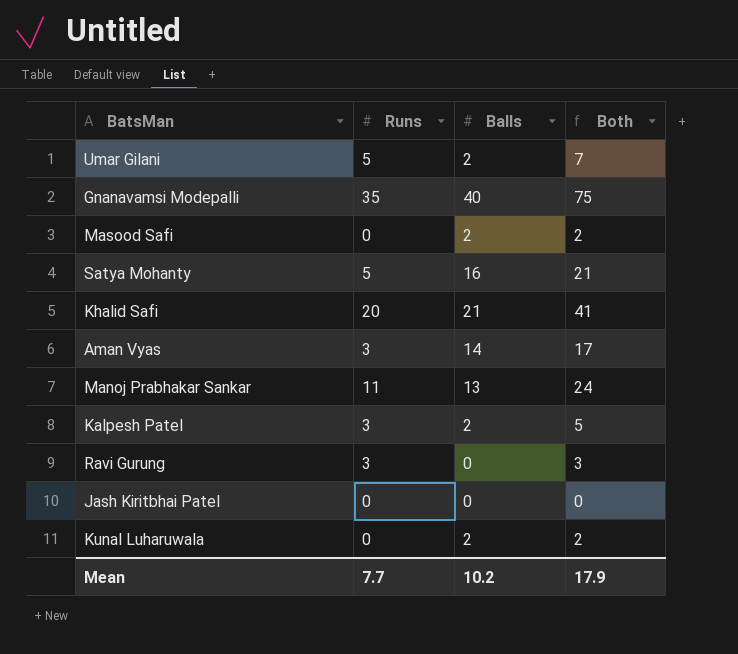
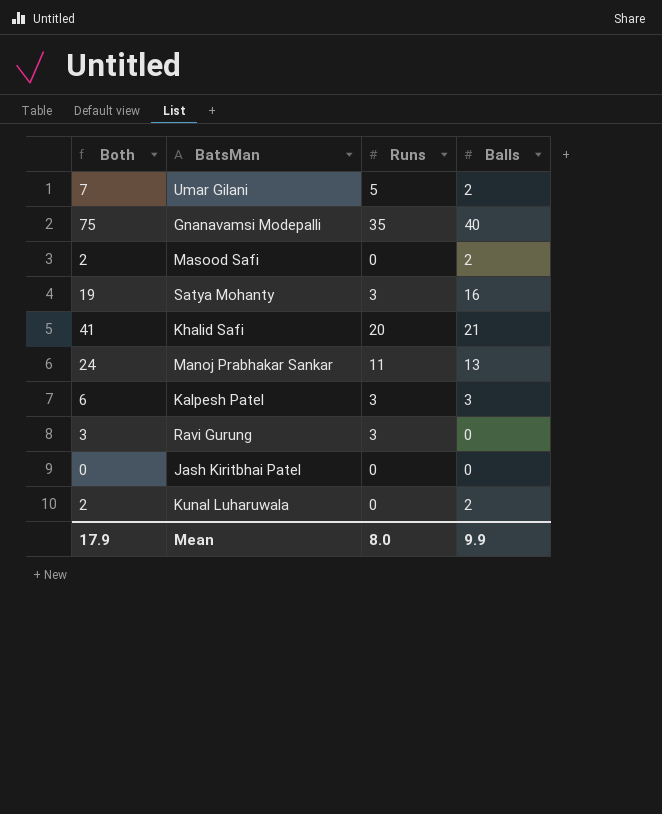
column Both | position: 4 -> 1
row Aman Vyas: 3 | 14 | 17 -> none
Satya Mohanty | Both: 21 -> 19
Satya Mohanty | Runs: 5 -> 3
Kalpesh Patel | Both: 5 -> 6
Kalpesh Patel | Balls: 2 -> 3
Mean | Runs: 7.7 -> 8.0
Mean | Balls: 10.2 -> 9.9

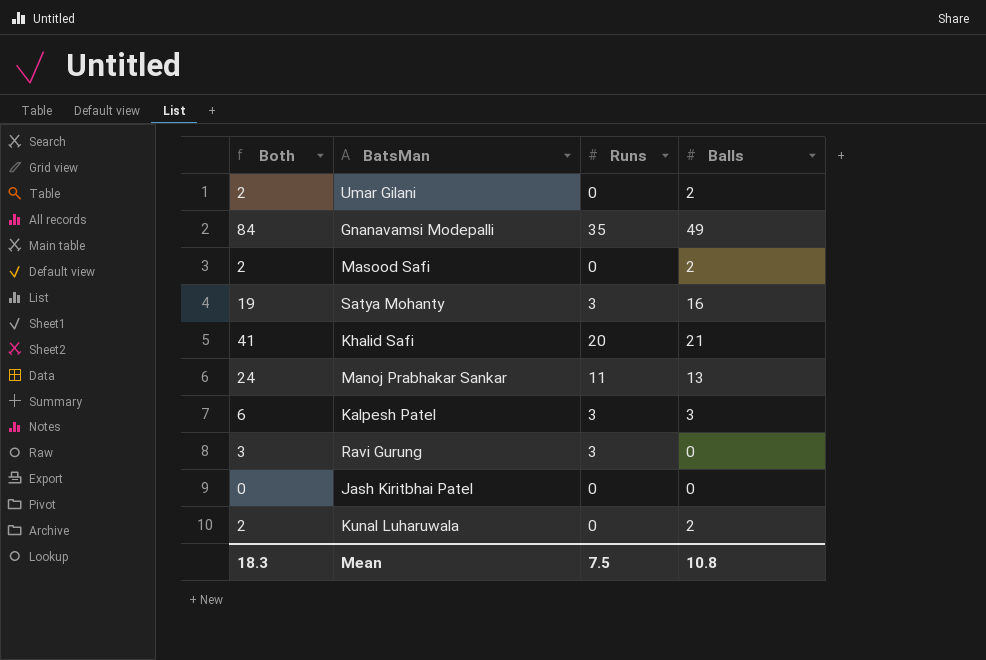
Umar Gilani | Both: 7 -> 2
Umar Gilani | Runs: 5 -> 0
Gnanavamsi Modepalli | Both: 75 -> 84
Gnanavamsi Modepalli | Balls: 40 -> 49
Mean | Both: 17.9 -> 18.3
Mean | Runs: 8.0 -> 7.5
Mean | Balls: 9.9 -> 10.8

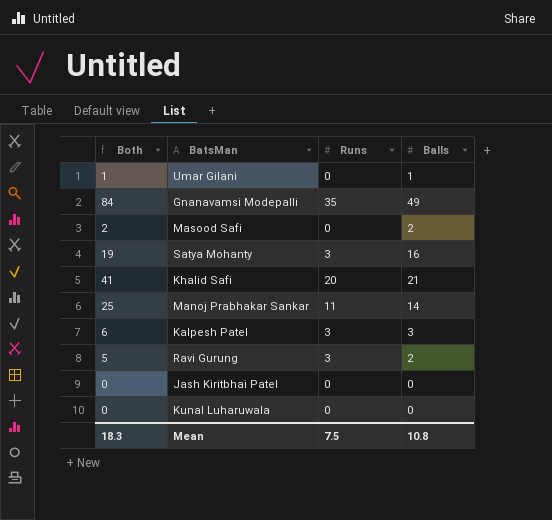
Umar Gilani | Both: 2 -> 1
Umar Gilani | Balls: 2 -> 1
Manoj Prabhakar Sankar | Both: 24 -> 25
Manoj Prabhakar Sankar | Balls: 13 -> 14
Ravi Gurung | Both: 3 -> 5
Ravi Gurung | Balls: 0 -> 2
Kunal Luharuwala | Both: 2 -> 0
Kunal Luharuwala | Balls: 2 -> 0

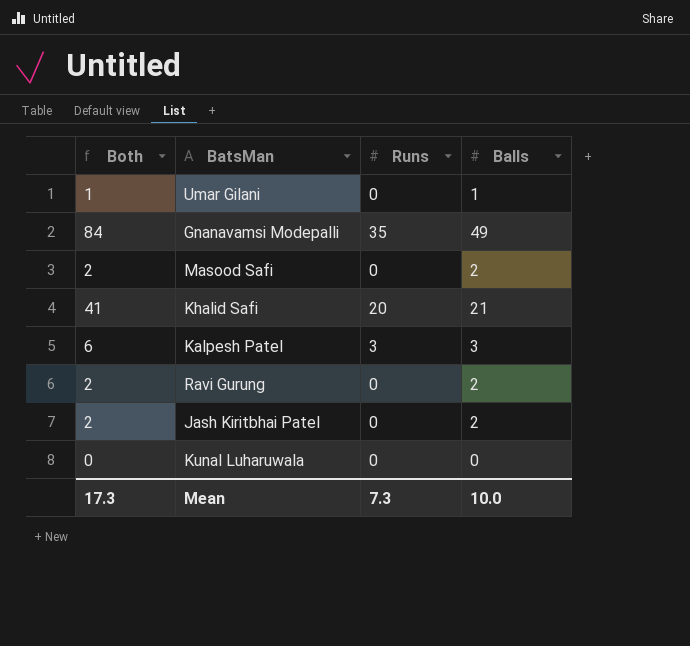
row Satya Mohanty: 19 | 3 | 16 -> none
row Manoj Prabhakar Sankar: 25 | 11 | 14 -> none
Ravi Gurung | Both: 5 -> 2
Ravi Gurung | Runs: 3 -> 0
Jash Kiritbhai Patel | Both: 0 -> 2
Jash Kiritbhai Patel | Balls: 0 -> 2
Mean | Both: 18.3 -> 17.3
Mean | Runs: 7.5 -> 7.3
Mean | Balls: 10.8 -> 10.0

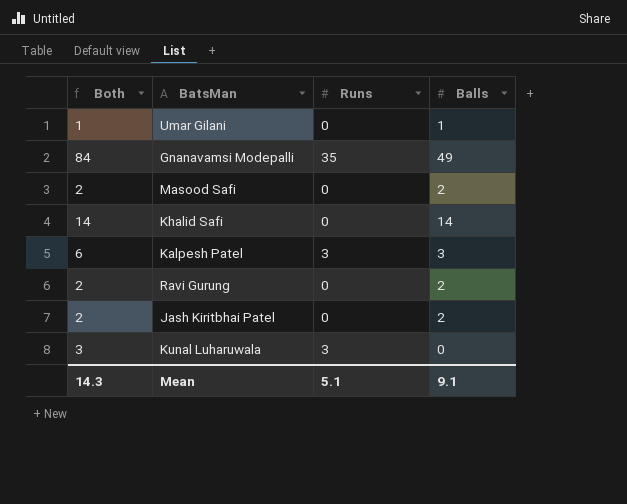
Khalid Safi | Both: 41 -> 14
Khalid Safi | Runs: 20 -> 0
Khalid Safi | Balls: 21 -> 14
Kunal Luharuwala | Both: 0 -> 3
Kunal Luharuwala | Runs: 0 -> 3
Mean | Both: 17.3 -> 14.3
Mean | Runs: 7.3 -> 5.1
Mean | Balls: 10.0 -> 9.1

